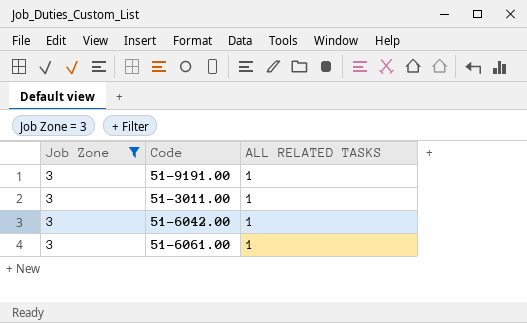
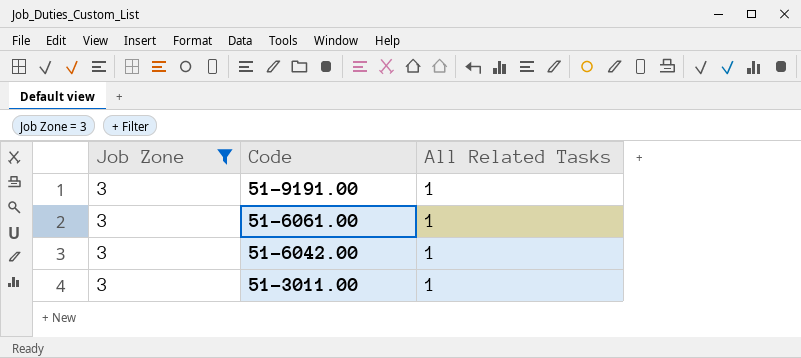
row order: none -> Code descending
column name: ALL RELATED TASKS -> All Related Tasks

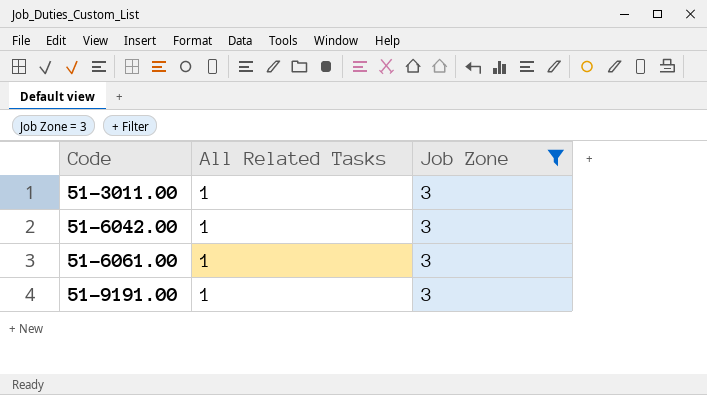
row order: Code descending -> Code ascending
column Job Zone | position: 1 -> 3

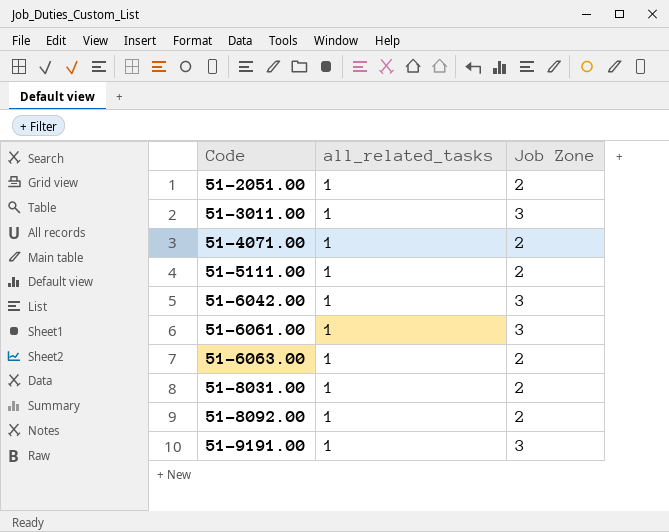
filter: Job Zone = 3 -> none
column name: All Related Tasks -> all_related_tasks

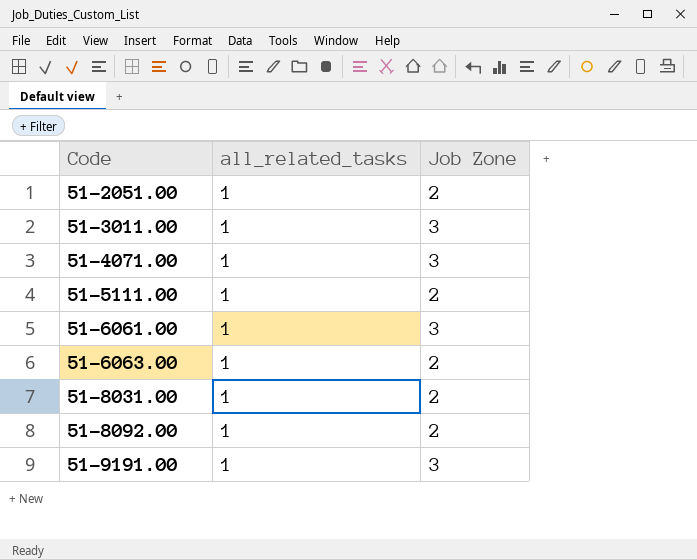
row 51-6042.00: 1 | 3 -> none
51-4071.00 | Job Zone: 2 -> 3

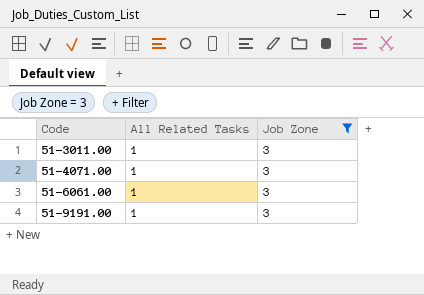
filter: none -> Job Zone = 3
column name: all_related_tasks -> All Related Tasks

